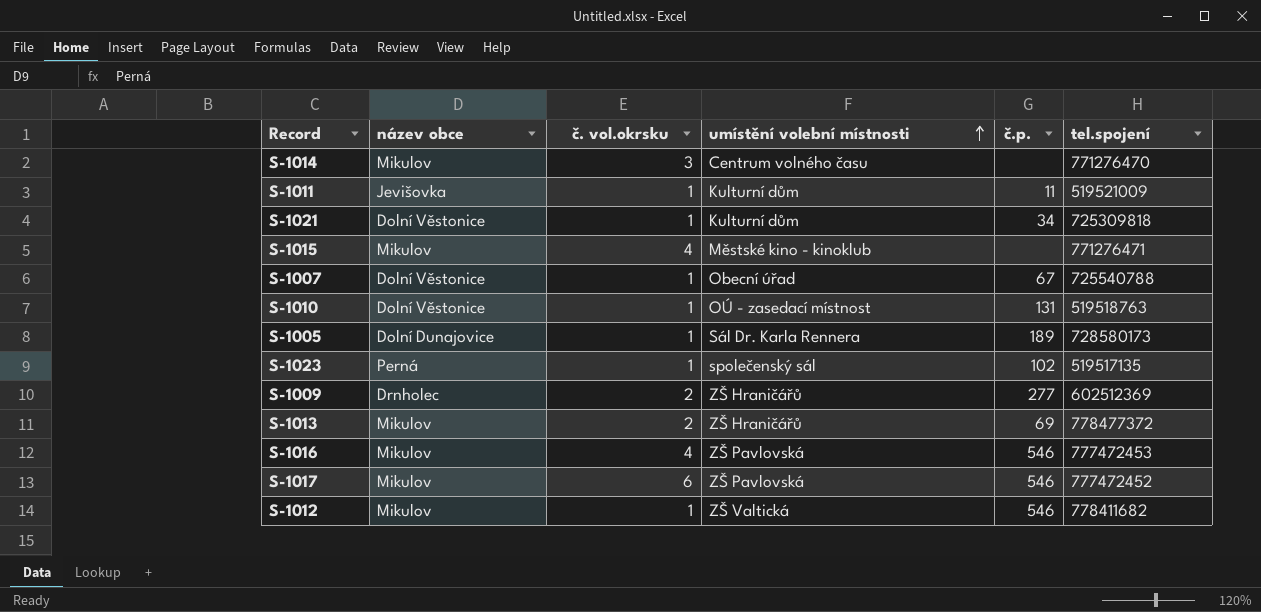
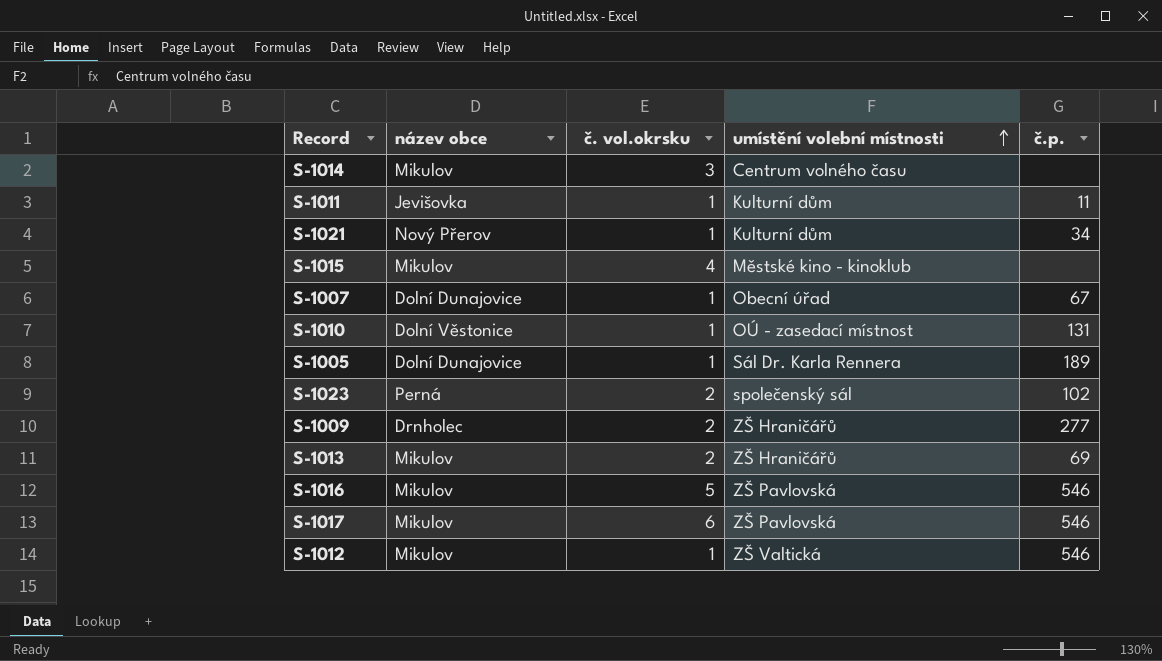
column tel.spojení | position: 6 -> none
S-1021 | název obce: Dolní Věstonice -> Nový Přerov
S-1007 | název obce: Dolní Věstonice -> Dolní Dunajovice
S-1023 | č. vol.okrsku: 1 -> 2
S-1016 | č. vol.okrsku: 4 -> 5

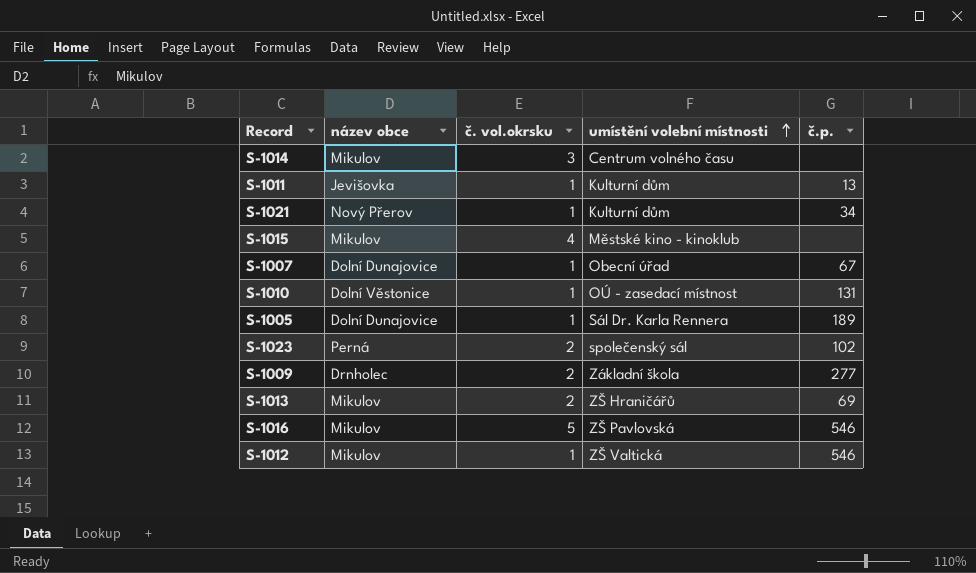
row S-1017: Mikulov | 6 | ZŠ Pavlovská | 546 -> none
S-1011 | č.p.: 11 -> 13
S-1009 | umístění volební místnosti: ZŠ Hraničářů -> Základní škola

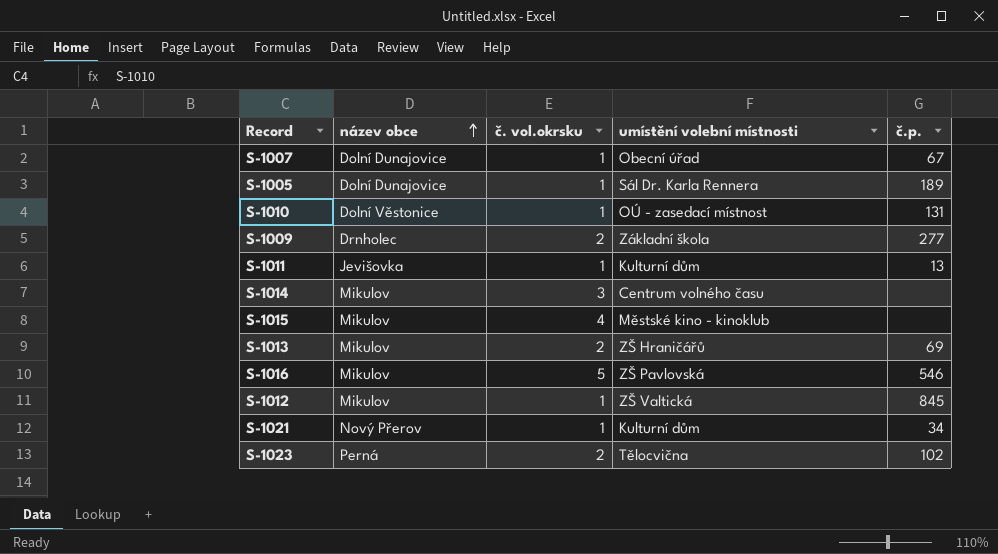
row order: umístění volební místnosti ascending -> název obce ascending
S-1012 | č.p.: 546 -> 845
S-1023 | umístění volební místnosti: společenský sál -> Tělocvična

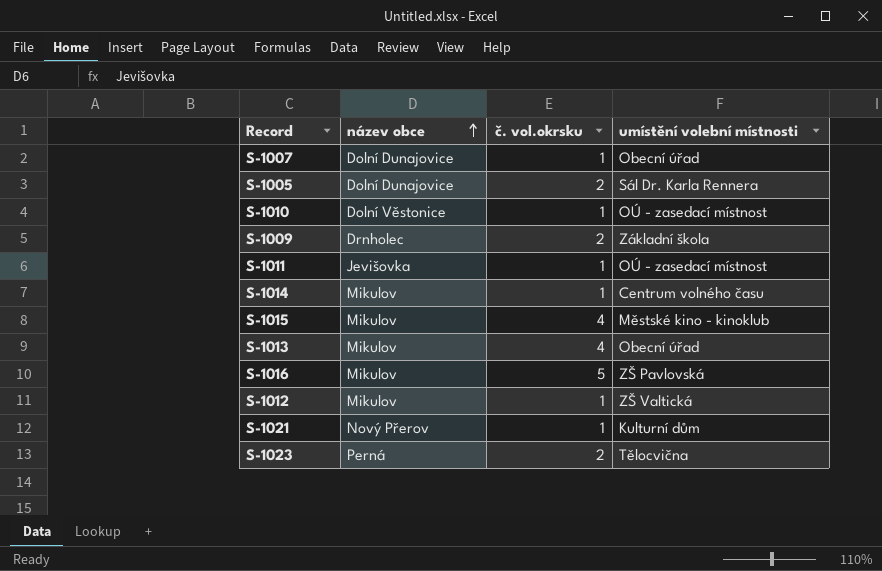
column č.p. | position: 5 -> none
S-1005 | č. vol.okrsku: 1 -> 2
S-1011 | umístění volební místnosti: Kulturní dům -> OÚ - zasedací místnost
S-1014 | č. vol.okrsku: 3 -> 1
S-1013 | č. vol.okrsku: 2 -> 4
S-1013 | umístění volební místnosti: ZŠ Hraničářů -> Obecní úřad

